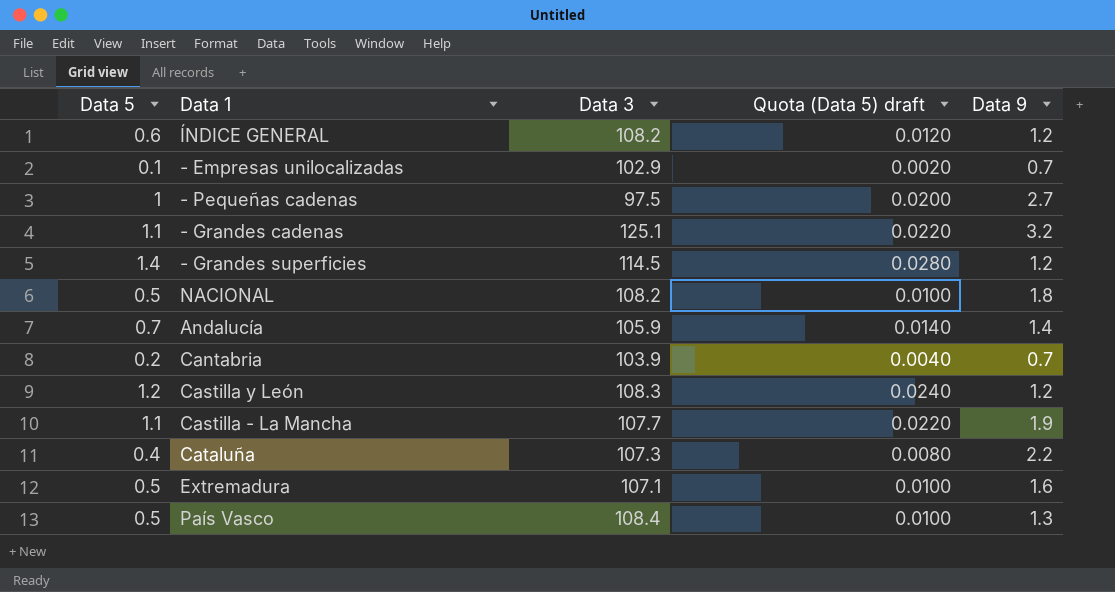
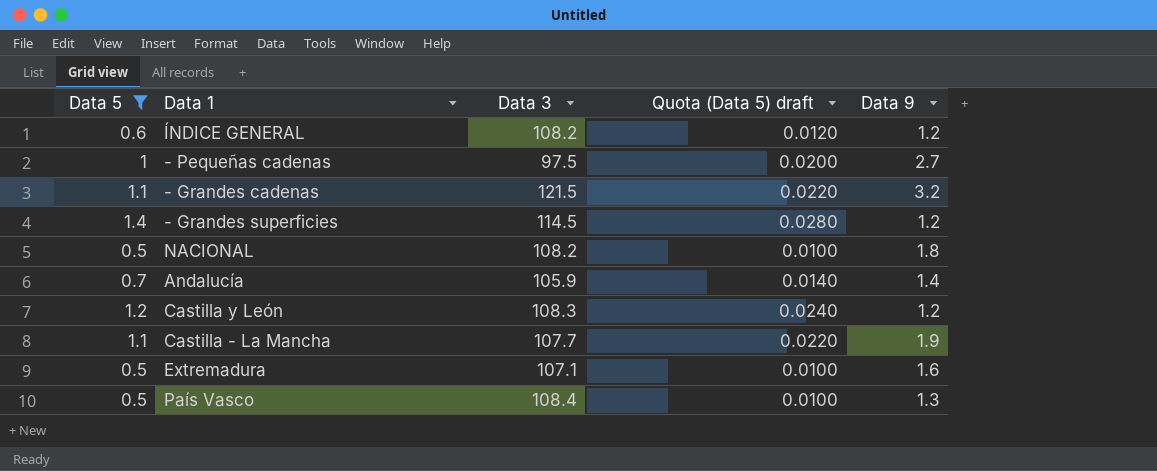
filter: none -> Data 5 >= 0.5
- Grandes cadenas | Data 3: 125.1 -> 121.5

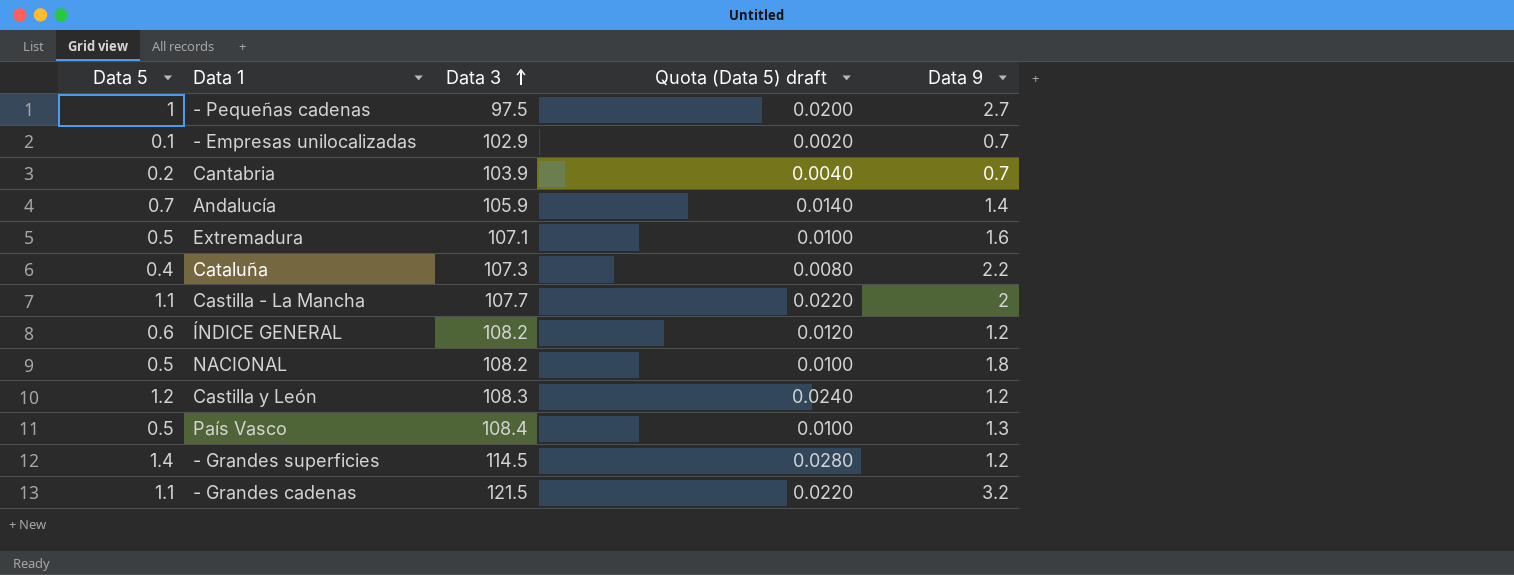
filter: Data 5 >= 0.5 -> none
row order: none -> Data 3 ascending
Castilla - La Mancha | Data 9: 1.9 -> 2

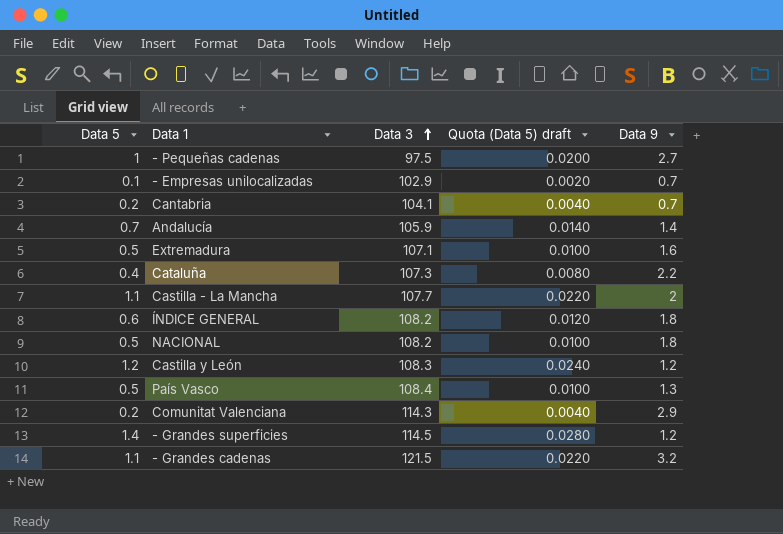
Cantabria | Data 3: 103.9 -> 104.1
ÍNDICE GENERAL | Data 9: 1.2 -> 1.8
row Comunitat Valenciana: none -> 0.2 | 114.3 | 0.0040 | 2.9

